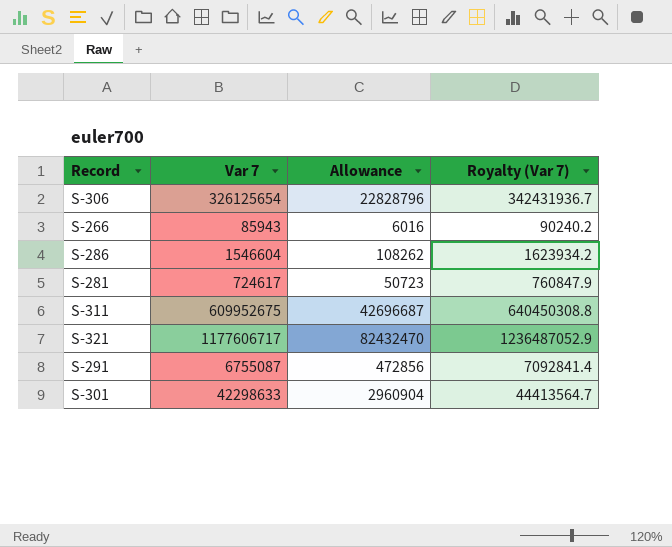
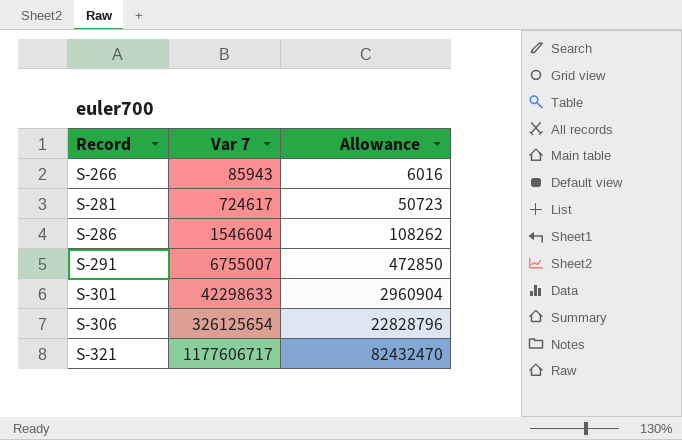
row order: none -> Record ascending
column Royalty (Var 7) | formula: [Var 7] * 1.05 -> none
row S-311: 609952675 | 42696687 | 640450308.8 -> none
S-291 | Var 7: 6755087 -> 6755007
S-291 | Allowance: 472856 -> 472850

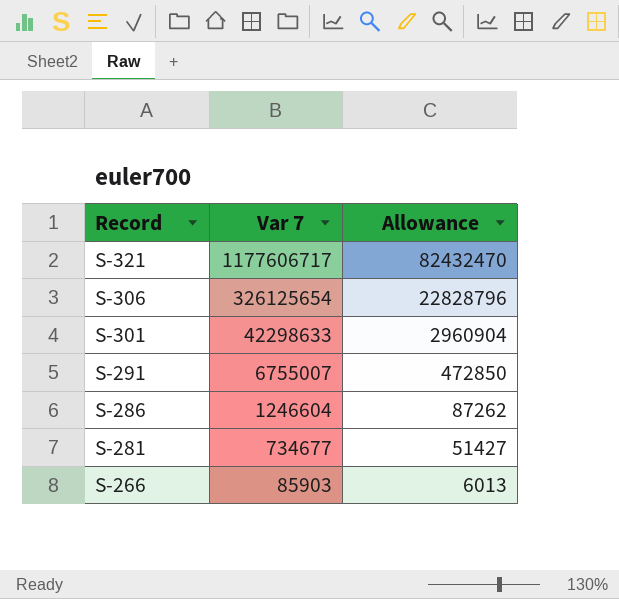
row order: Record ascending -> Record descending
S-286 | Var 7: 1546604 -> 1246604
S-286 | Allowance: 108262 -> 87262
S-281 | Var 7: 724617 -> 734677
S-281 | Allowance: 50723 -> 51427
S-266 | Var 7: 85943 -> 85903
S-266 | Allowance: 6016 -> 6013

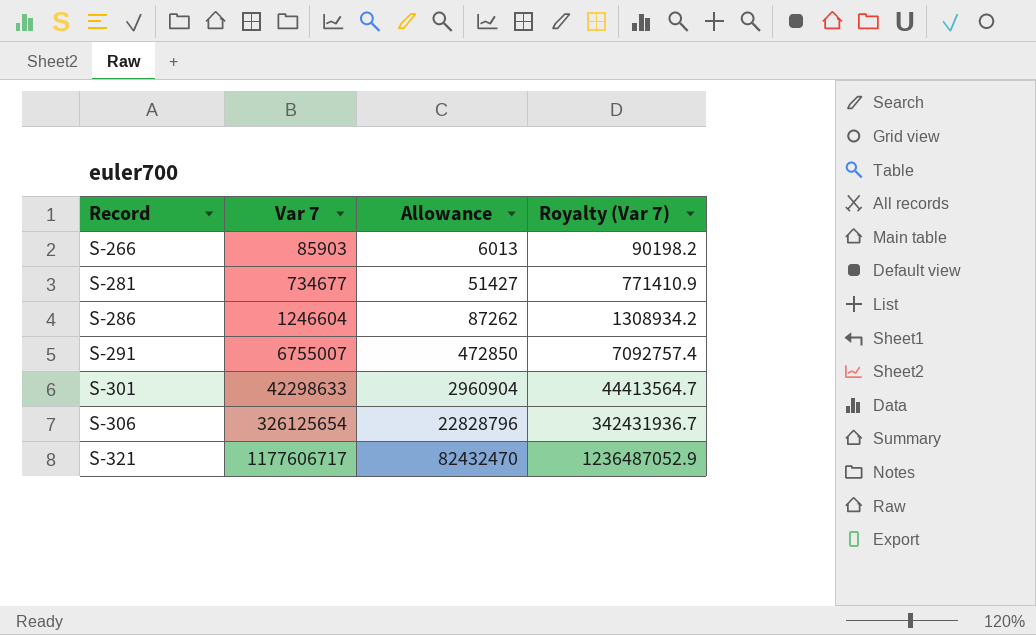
row order: Record descending -> Record ascending
column Royalty (Var 7) | formula: none -> [Var 7] * 1.05

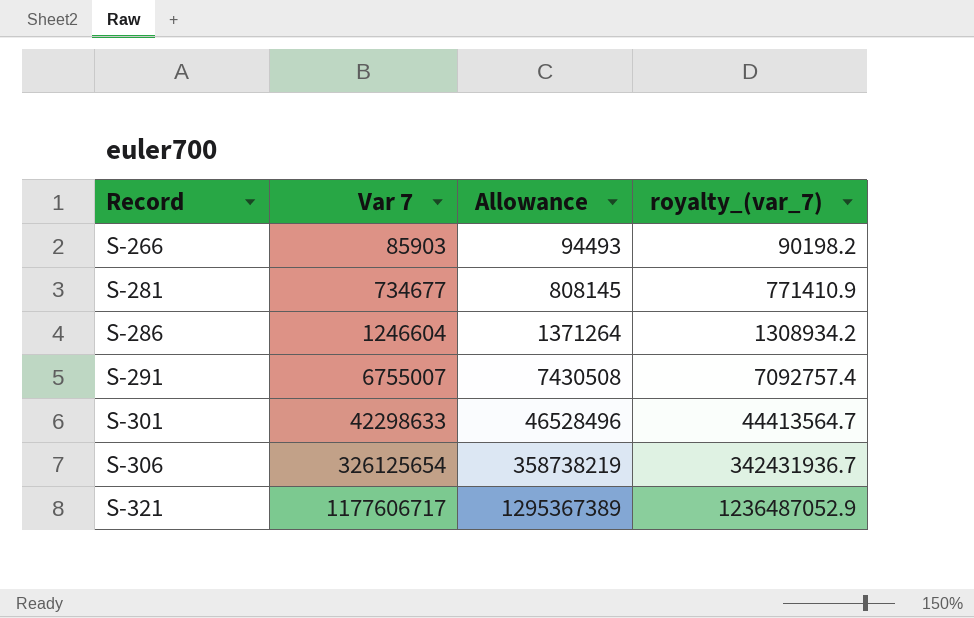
column Allowance | formula: [Var 7] * 0.07 -> [Var 7] * 1.1
column name: Royalty (Var 7) -> royalty_(var_7)

